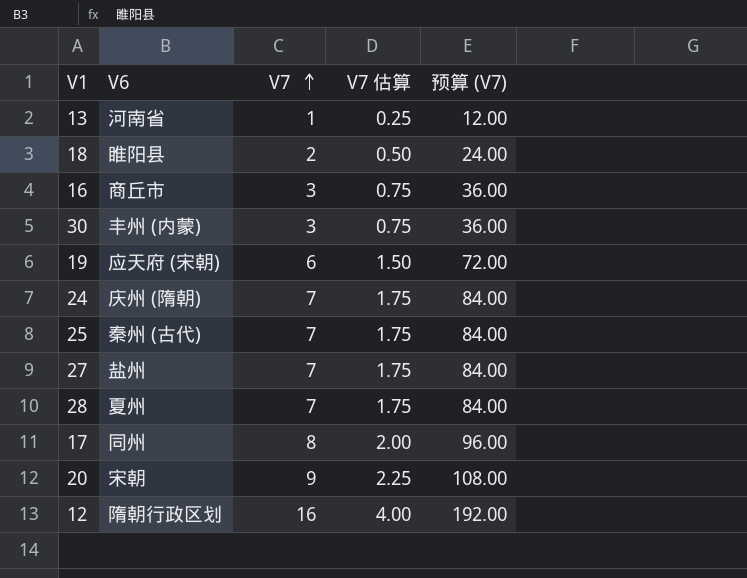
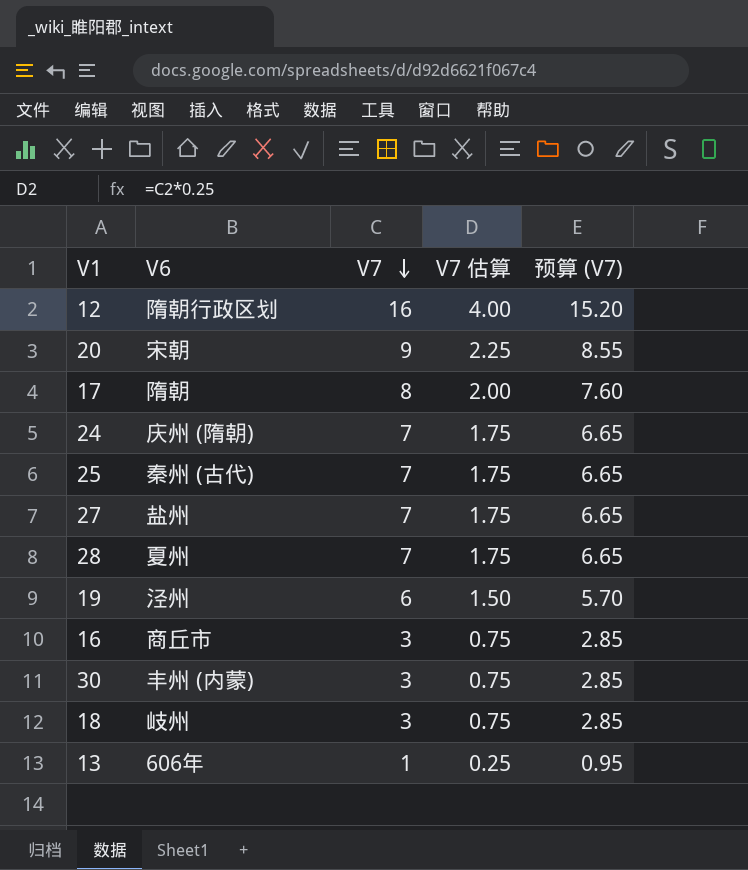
row order: V7 ascending -> V7 descending
column 预算 (V7) | formula: [V7] * 12 -> [V7] * 0.95
17 | V6: 同州 -> 隋朝
19 | V6: 应天府 (宋朝) -> 泾州
18 | V6: 睢阳县 -> 岐州
18 | V7: 2 -> 3
18 | V7 估算: 0.50 -> 0.75
13 | V6: 河南省 -> 606年

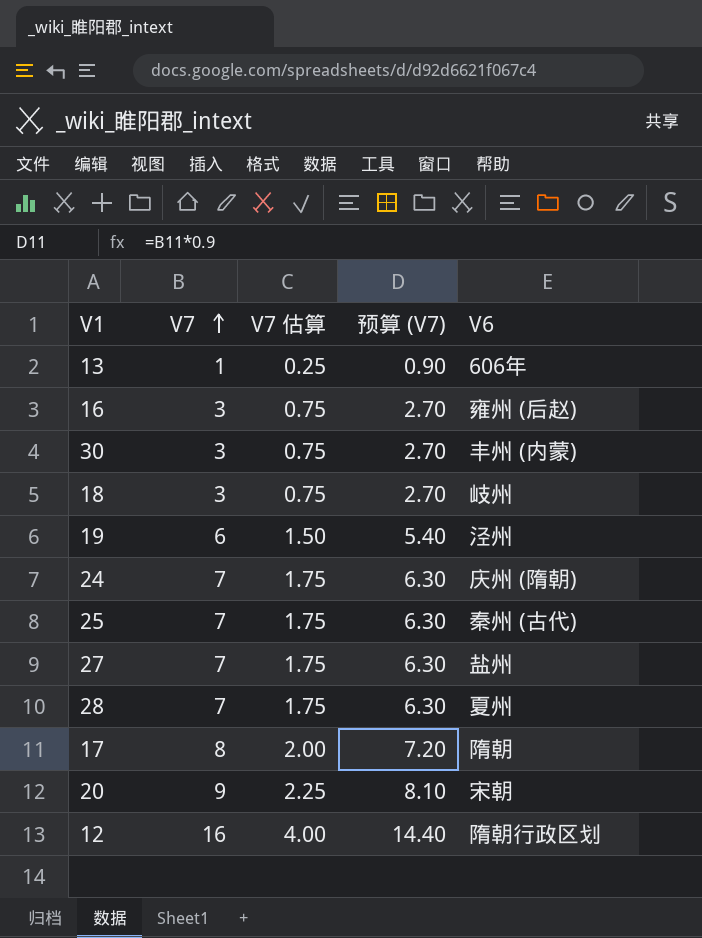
row order: V7 descending -> V7 ascending
column 预算 (V7) | formula: [V7] * 0.95 -> [V7] * 0.9
column V6 | position: 2 -> 5
16 | V6: 商丘市 -> 雍州 (后赵)

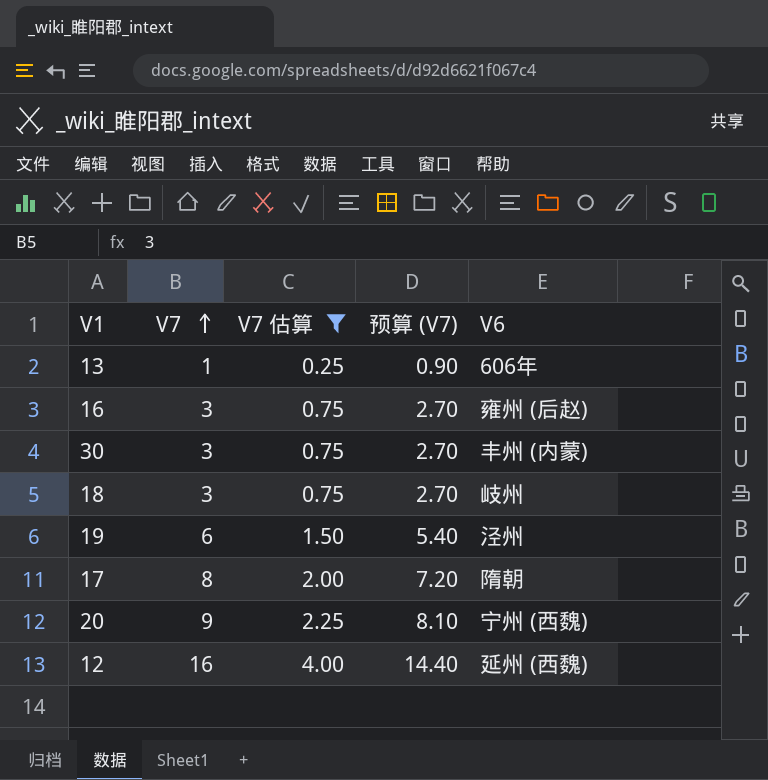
filter: none -> V7 估算 != 1.75
20 | V6: 宋朝 -> 宁州 (西魏)
12 | V6: 隋朝行政区划 -> 延州 (西魏)

